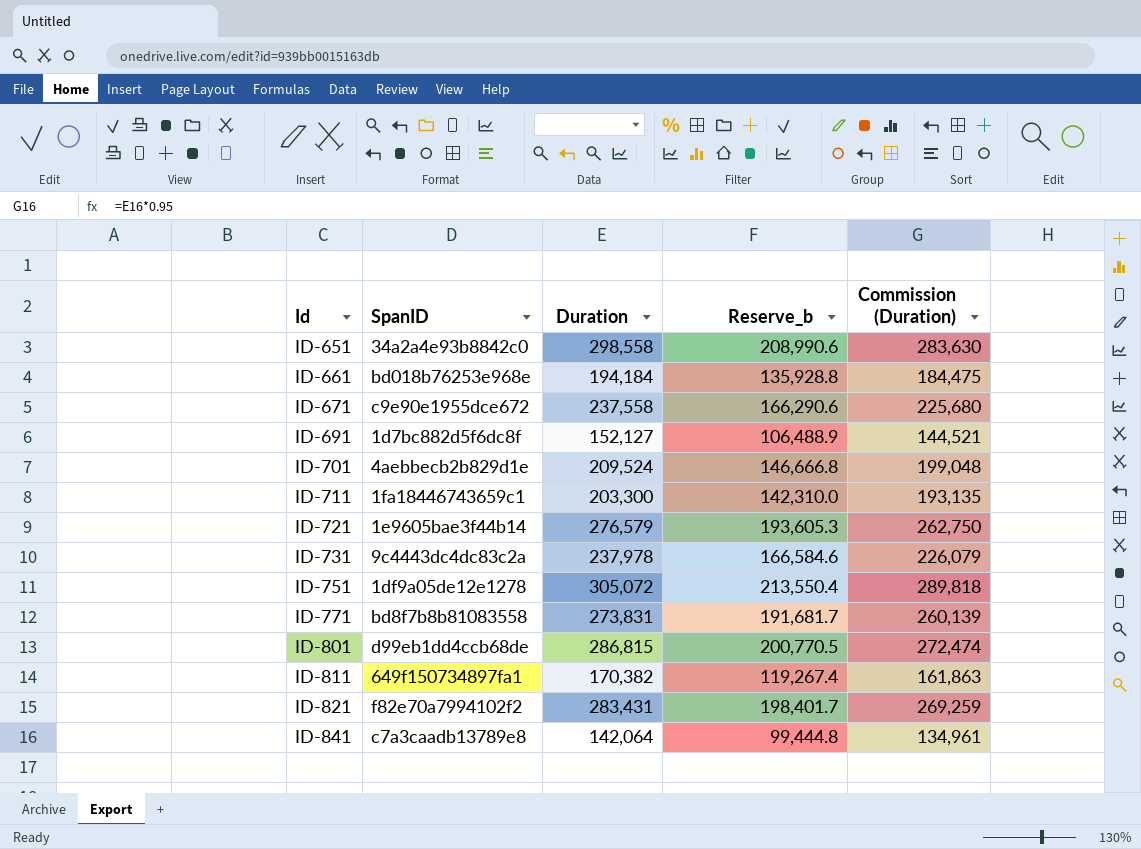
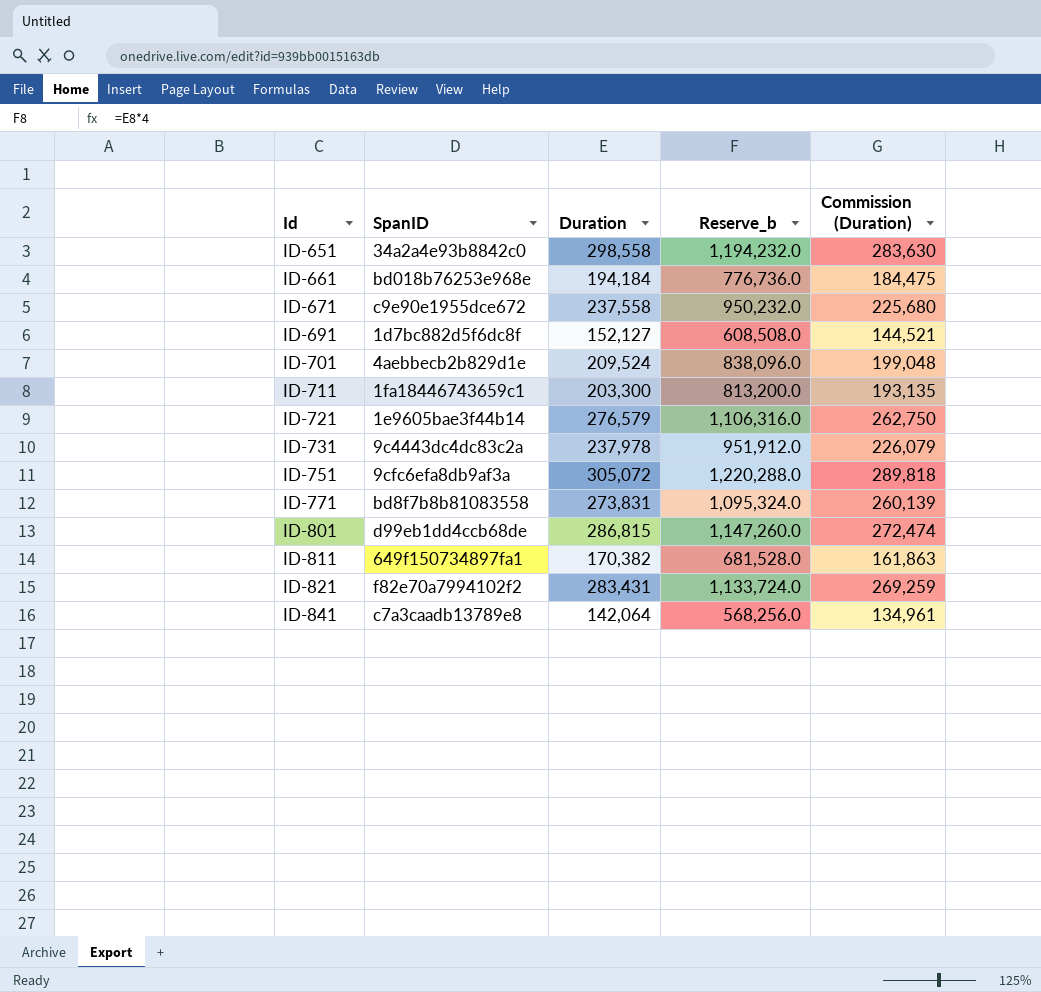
column Reserve_b | formula: [Duration] * 0.7 -> [Duration] * 4
ID-751 | SpanID: 1df9a05de12e1278 -> 9cfc6efa8db9af3a

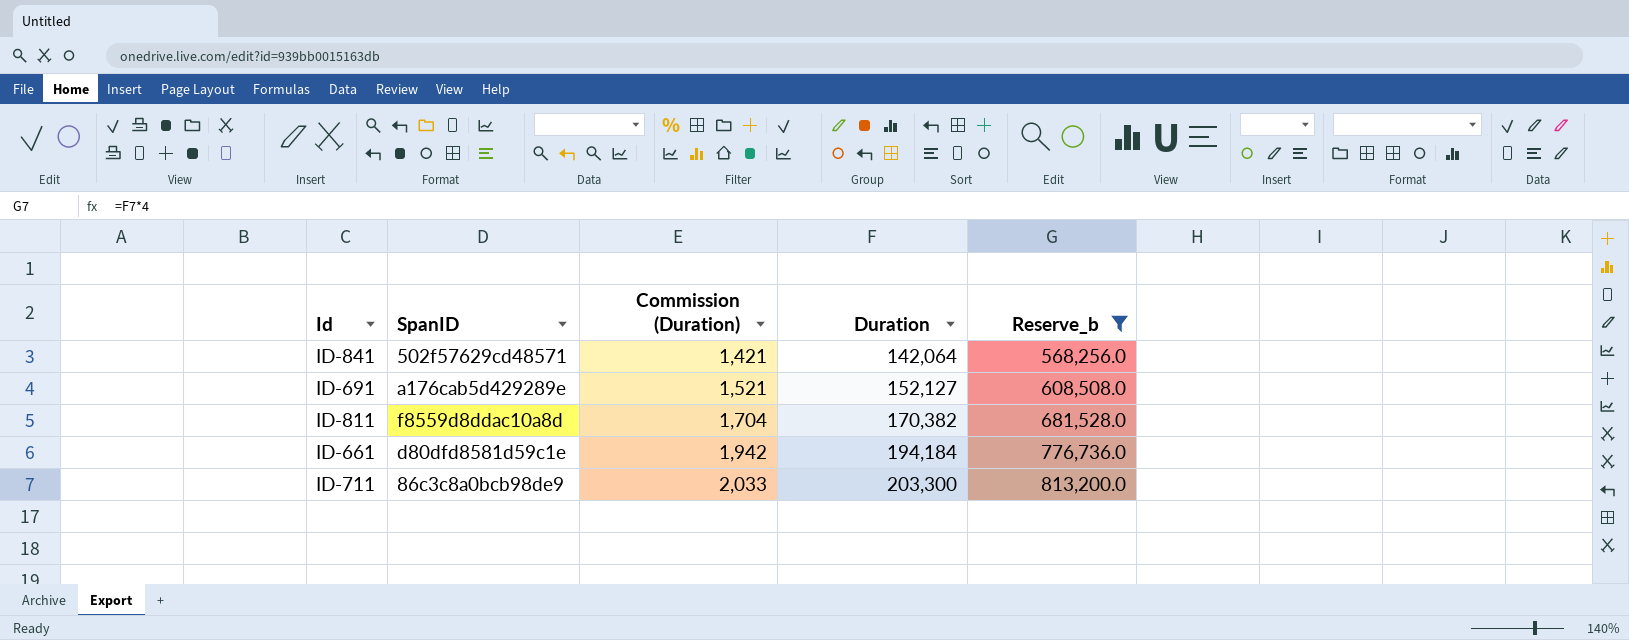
filter: none -> Reserve_b <= 813,200.0
row order: Id ascending -> Commission (Duration) ascending
column Commission (Duration) | formula: [Duration] * 0.95 -> [Duration] * 0.01
column Commission (Duration) | position: 5 -> 3
ID-841 | SpanID: c7a3caadb13789e8 -> 502f57629cd48571
ID-691 | SpanID: 1d7bc882d5f6dc8f -> a176cab5d429289e
ID-811 | SpanID: 649f150734897fa1 -> f8559d8ddac10a8d
ID-661 | SpanID: bd018b76253e968e -> d80dfd8581d59c1e
ID-711 | SpanID: 1fa18446743659c1 -> 86c3c8a0bcb98de9

